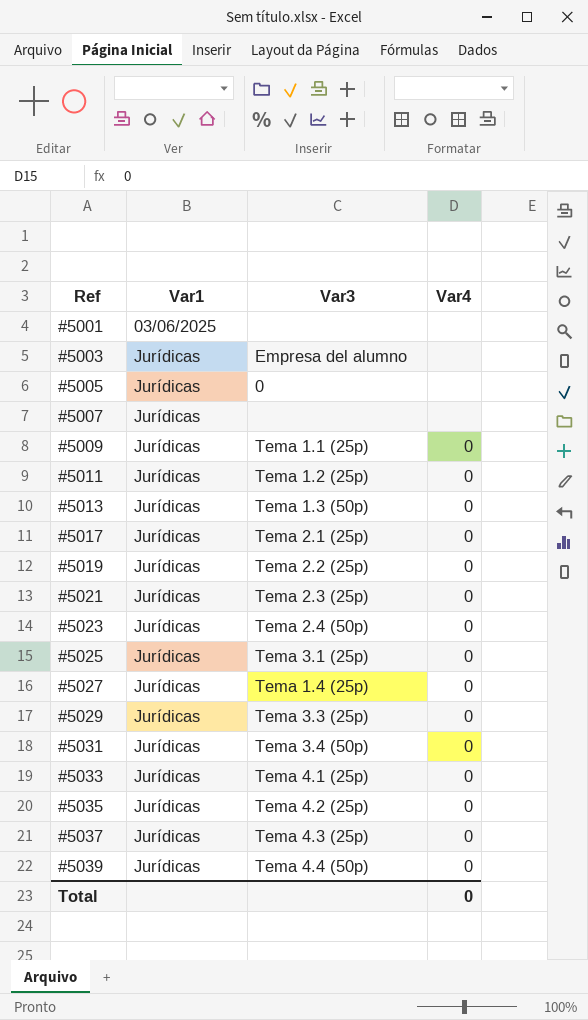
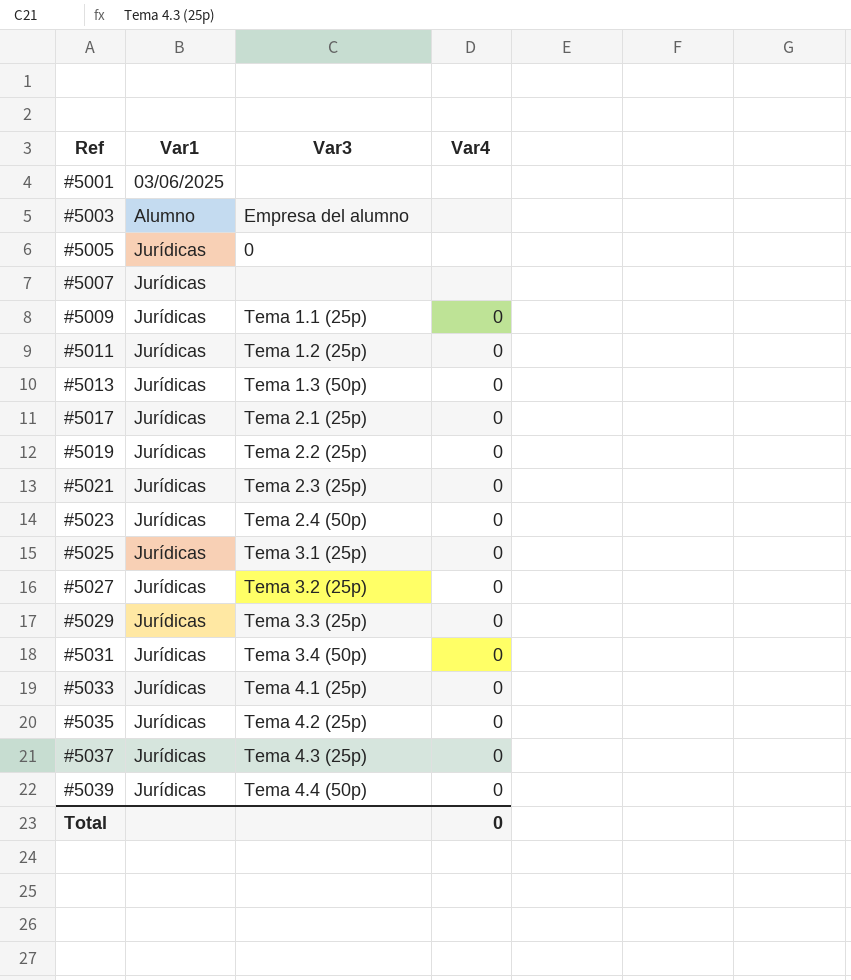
#5003 | Var1: Jurídicas -> Alumno
#5027 | Var3: Tema 1.4 (25p) -> Tema 3.2 (25p)

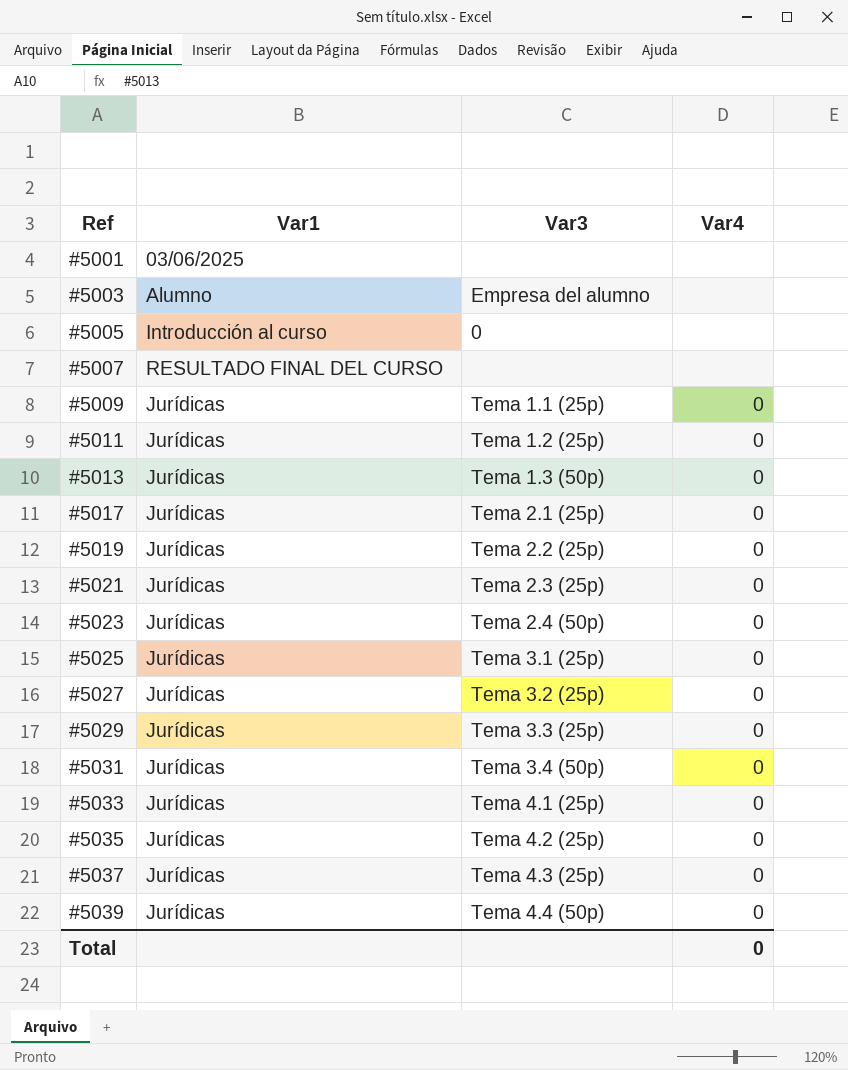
#5005 | Var1: Jurídicas -> Introducción al curso
#5007 | Var1: Jurídicas -> RESULTADO FINAL DEL CURSO

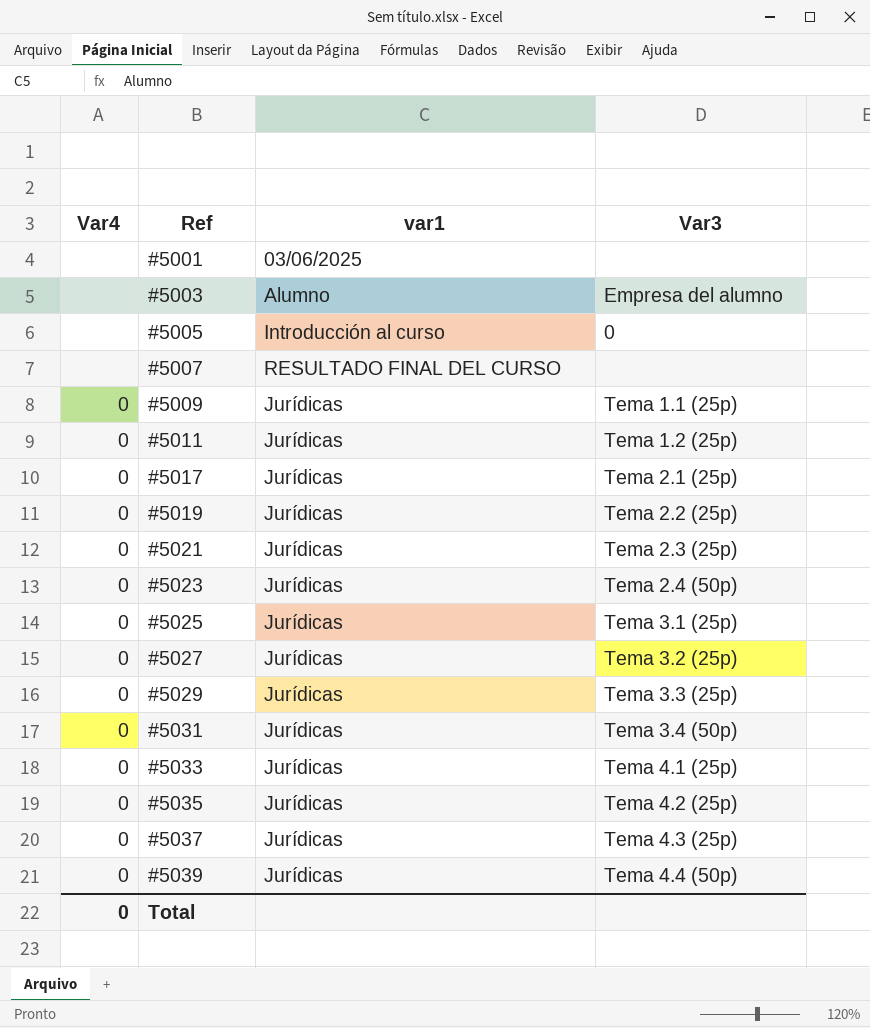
column Var4 | position: 4 -> 1
column name: Var1 -> var1
row #5013: Jurídicas | Tema 1.3 (50p) | 0 -> none

